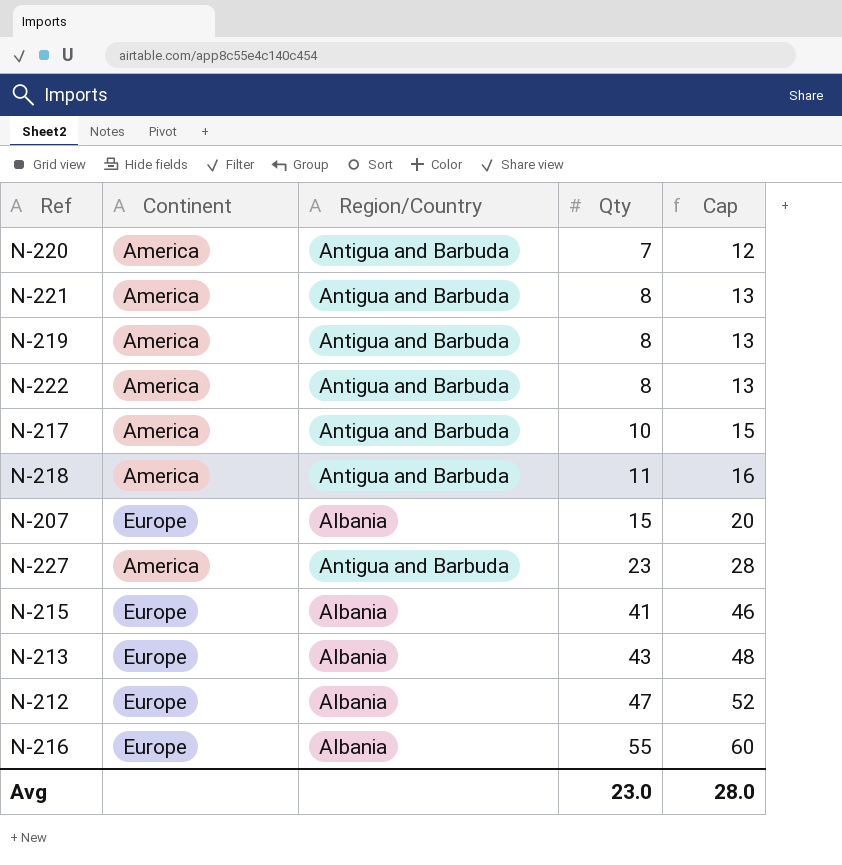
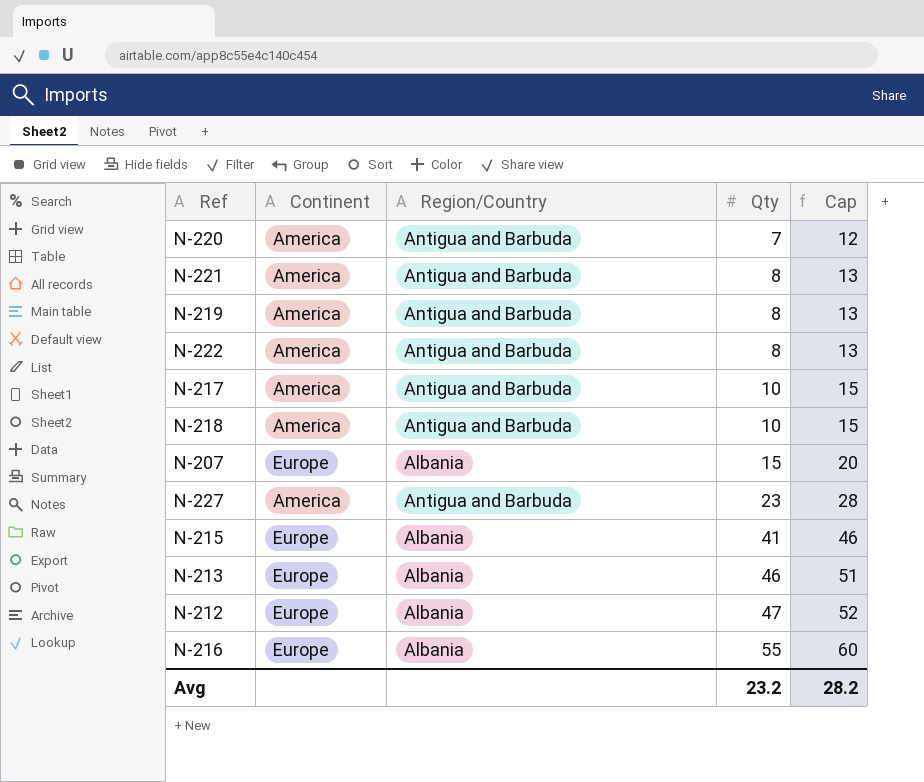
N-218 | Qty: 11 -> 10
N-218 | Cap: 16 -> 15
N-213 | Qty: 43 -> 46
N-213 | Cap: 48 -> 51
Avg | Qty: 23.0 -> 23.2
Avg | Cap: 28.0 -> 28.2

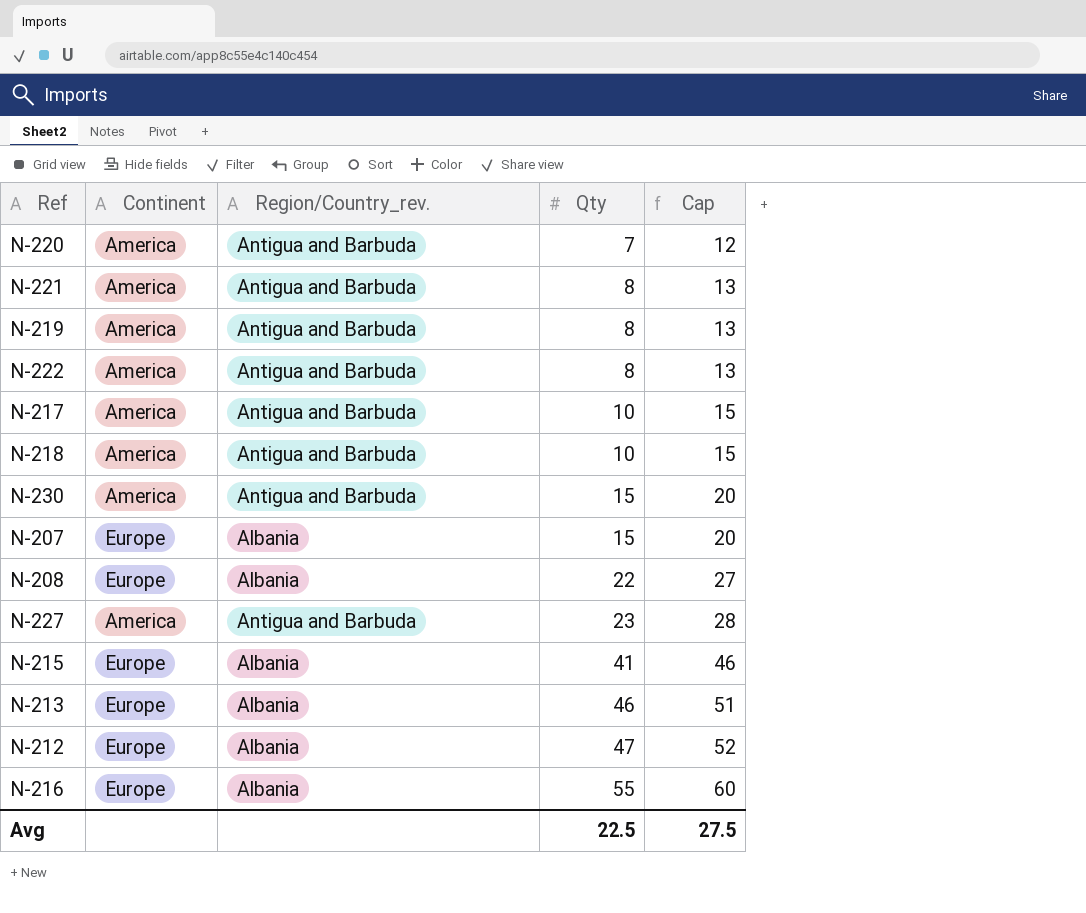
column name: Region/Country -> Region/Country_rev.
row N-230: none -> America | Antigua and Barbuda | 15 | 20
row N-208: none -> Europe | Albania | 22 | 27
Avg | Qty: 23.2 -> 22.5
Avg | Cap: 28.2 -> 27.5

